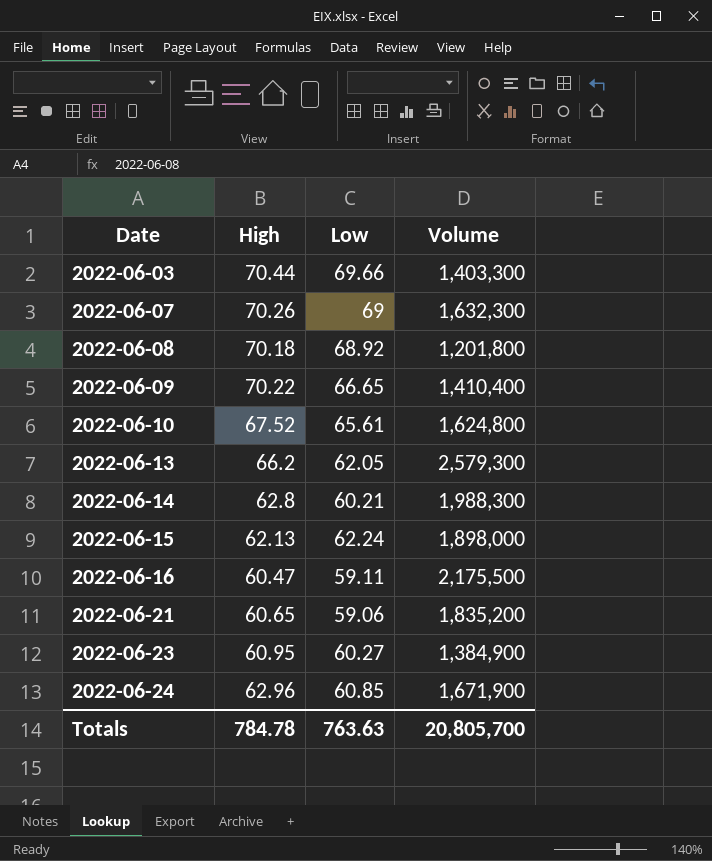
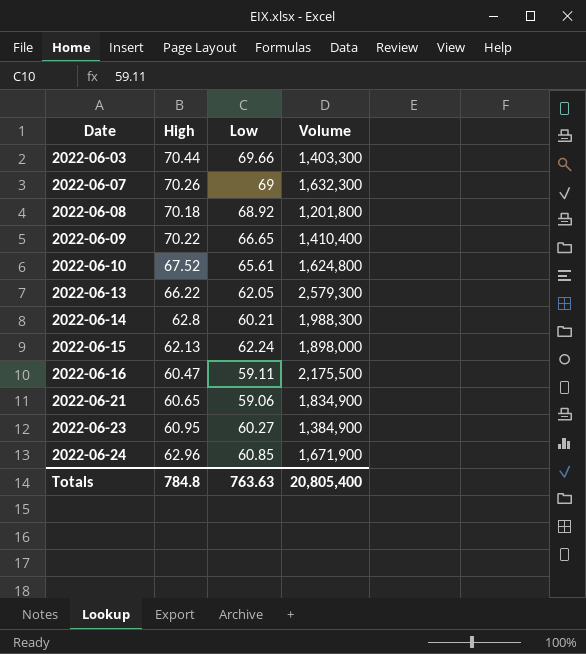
2022-06-13 | High: 66.2 -> 66.22
2022-06-21 | Volume: 1,835,200 -> 1,834,900
Totals | High: 784.78 -> 784.8
Totals | Volume: 20,805,700 -> 20,805,400

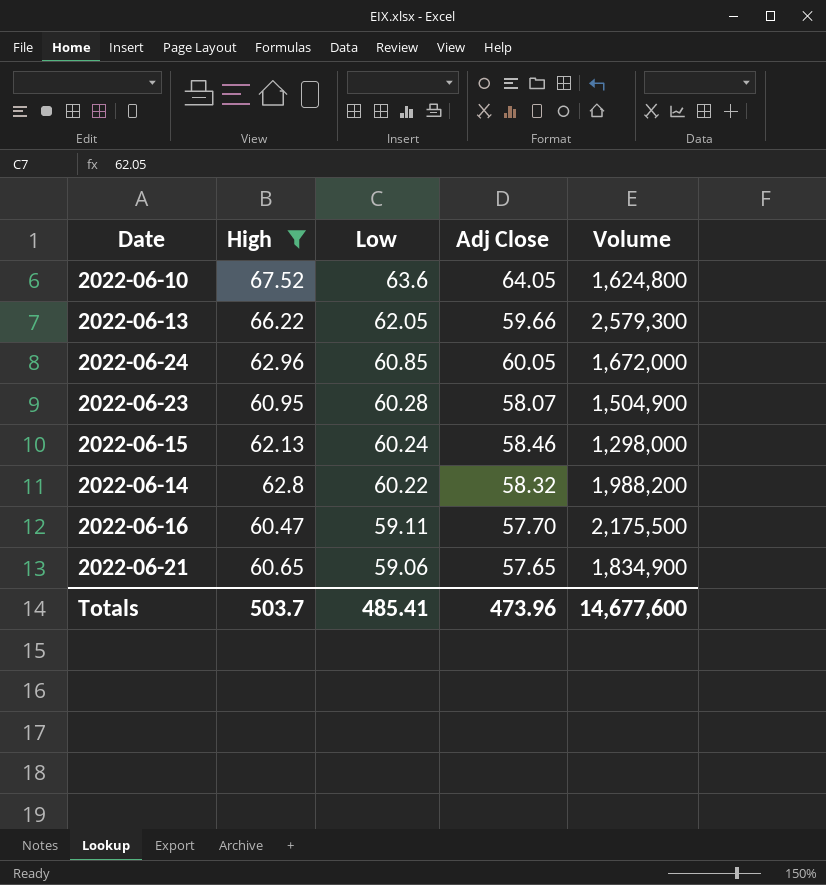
filter: none -> High <= 67.52
row order: Date ascending -> Low descending
column Adj Close | position: none -> 4
2022-06-10 | Low: 65.61 -> 63.6
2022-06-24 | Volume: 1,671,900 -> 1,672,000
2022-06-23 | Low: 60.27 -> 60.28
2022-06-23 | Volume: 1,384,900 -> 1,504,900
2022-06-15 | Low: 62.24 -> 60.24
2022-06-15 | Volume: 1,898,000 -> 1,298,000
2022-06-14 | Low: 60.21 -> 60.22
2022-06-14 | Volume: 1,988,300 -> 1,988,200
Totals | High: 784.8 -> 503.7
Totals | Low: 763.63 -> 485.41
Totals | Volume: 20,805,400 -> 14,677,600

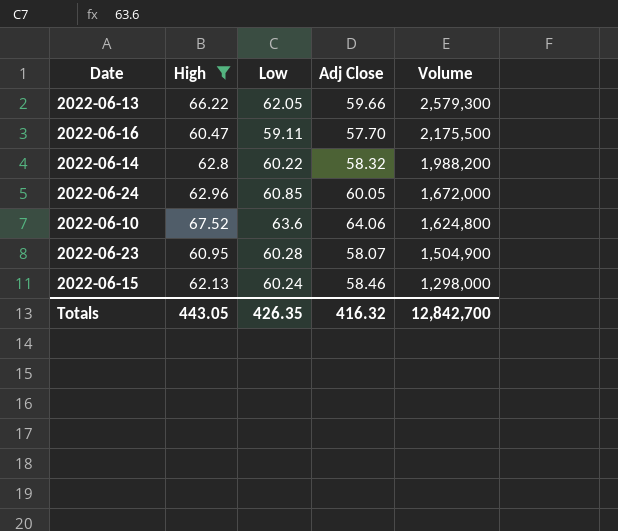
row order: Low descending -> Volume descending
row 2022-06-21: 60.65 | 59.06 | 57.65 | 1,834,900 -> none
2022-06-10 | Adj Close: 64.05 -> 64.06
Totals | High: 503.7 -> 443.05
Totals | Low: 485.41 -> 426.35
Totals | Adj Close: 473.96 -> 416.32
Totals | Volume: 14,677,600 -> 12,842,700

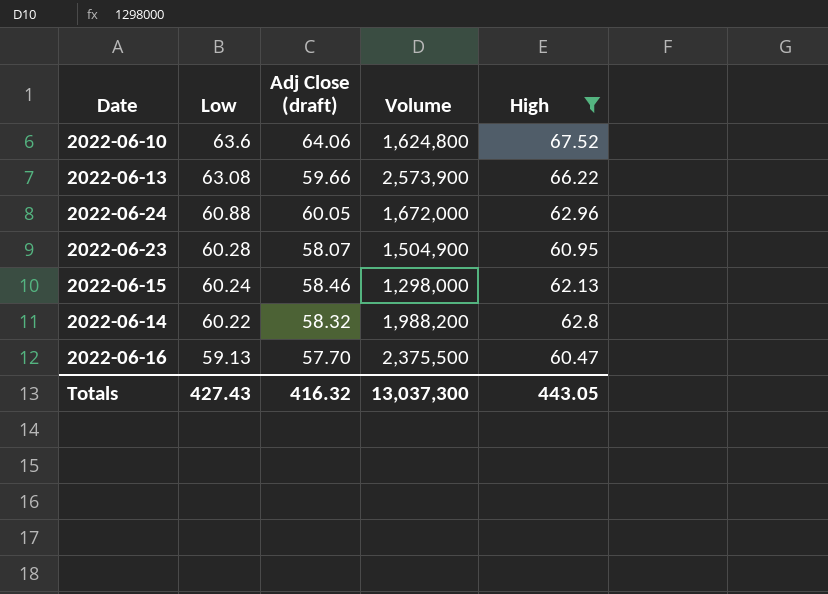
row order: Volume descending -> Low descending
column name: Adj Close -> Adj Close (draft)
column High | position: 2 -> 5
2022-06-13 | Low: 62.05 -> 63.08
2022-06-13 | Volume: 2,579,300 -> 2,573,900
2022-06-24 | Low: 60.85 -> 60.88
2022-06-16 | Low: 59.11 -> 59.13
2022-06-16 | Volume: 2,175,500 -> 2,375,500
Totals | Low: 426.35 -> 427.43
Totals | Volume: 12,842,700 -> 13,037,300

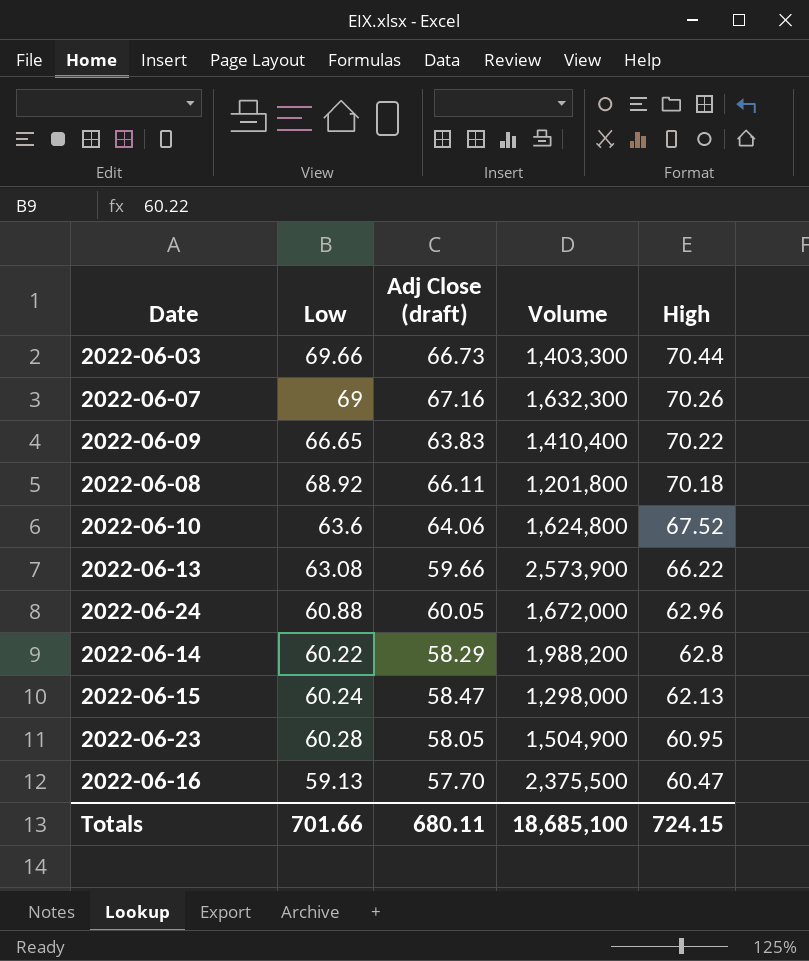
filter: High <= 67.52 -> none
row order: Low descending -> High descending
2022-06-14 | Adj Close (draft): 58.32 -> 58.29
2022-06-15 | Adj Close (draft): 58.46 -> 58.47
2022-06-23 | Adj Close (draft): 58.07 -> 58.05
Totals | Low: 427.43 -> 701.66
Totals | Adj Close (draft): 416.32 -> 680.11
Totals | Volume: 13,037,300 -> 18,685,100
Totals | High: 443.05 -> 724.15

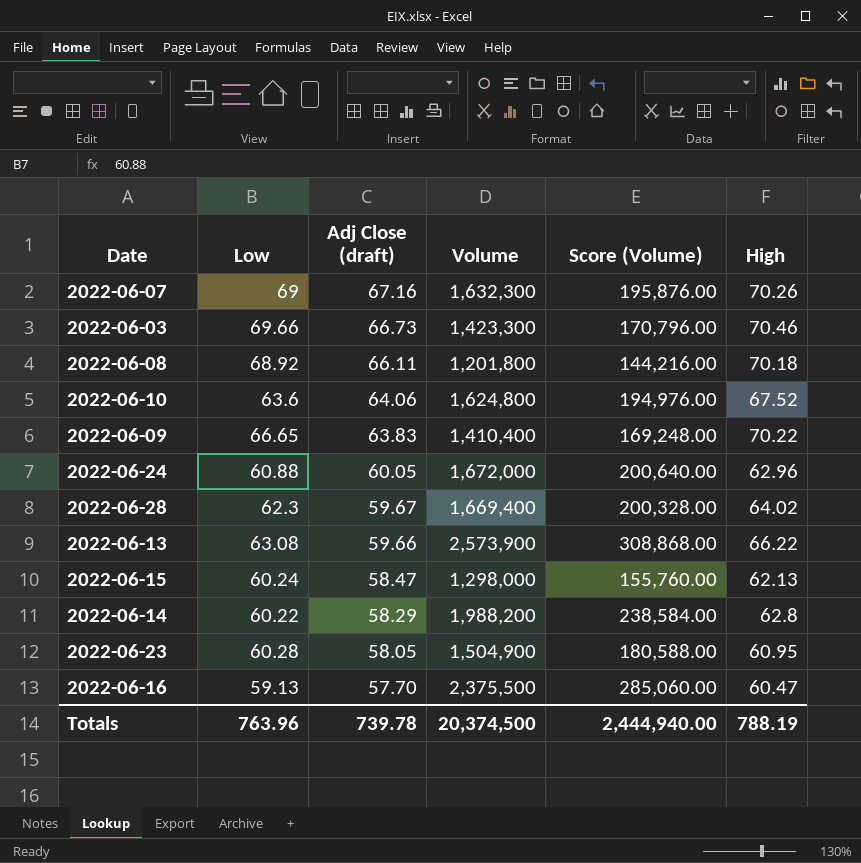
row order: High descending -> Adj Close (draft) descending
column Score (Volume) | formula: none -> [Volume] * 0.12
2022-06-03 | Volume: 1,403,300 -> 1,423,300
2022-06-03 | High: 70.44 -> 70.46
row 2022-06-28: none -> 62.3 | 59.67 | 1,669,400 | 200,328.00 | 64.02
Totals | Low: 701.66 -> 763.96
Totals | Adj Close (draft): 680.11 -> 739.78
Totals | Volume: 18,685,100 -> 20,374,500
Totals | High: 724.15 -> 788.19

